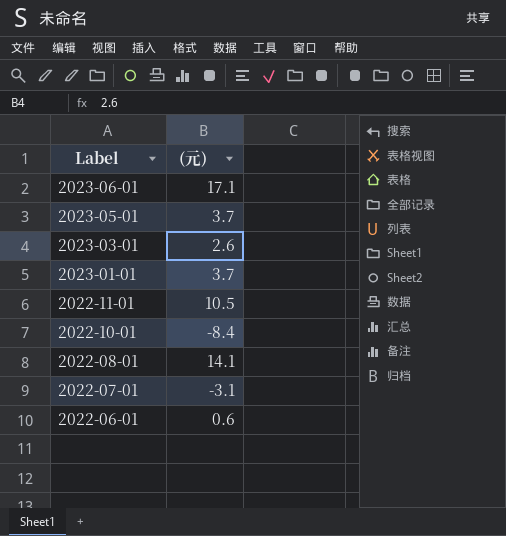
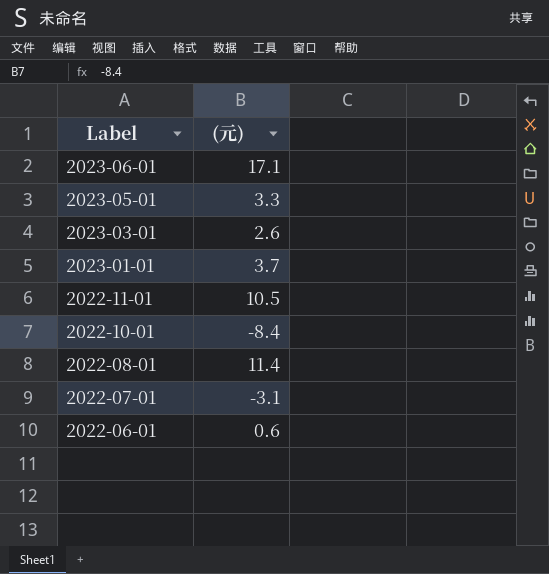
2023-05-01 | (元): 3.7 -> 3.3
2022-08-01 | (元): 14.1 -> 11.4

